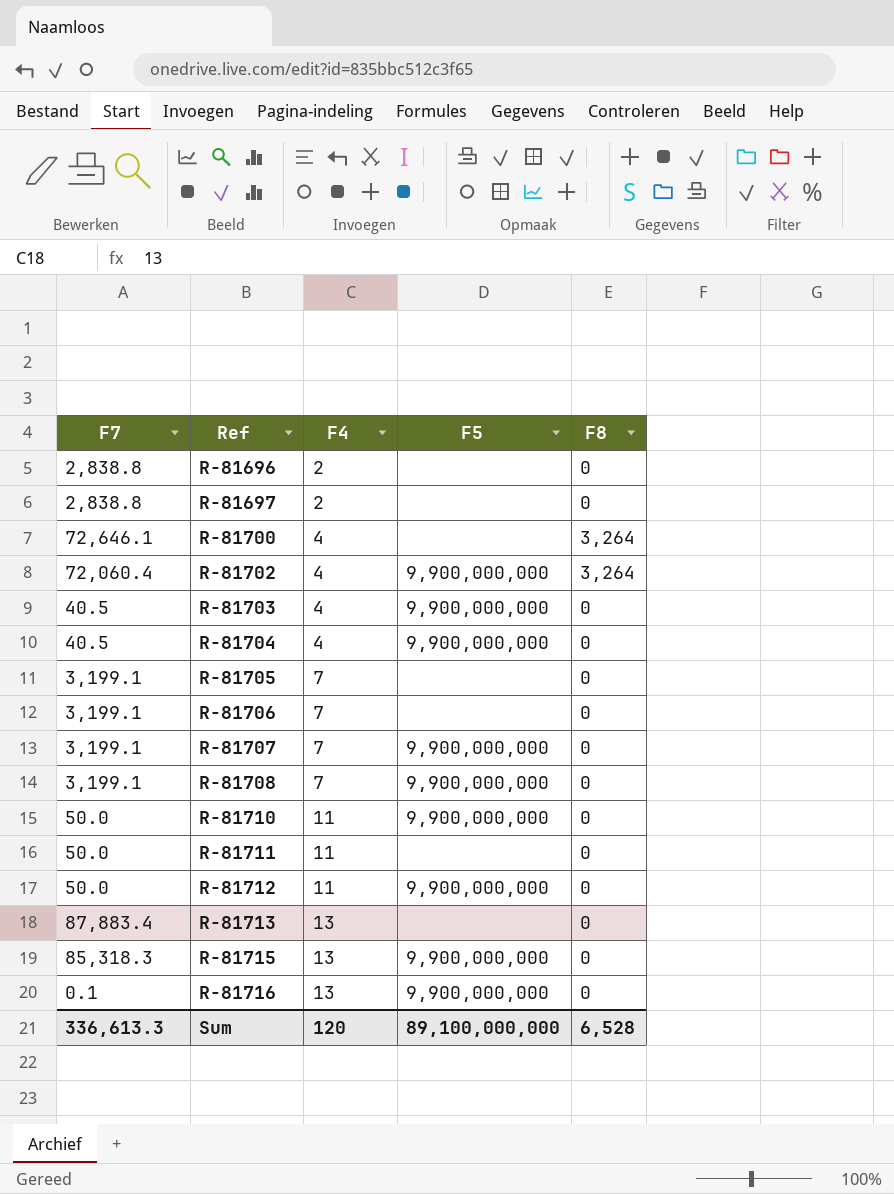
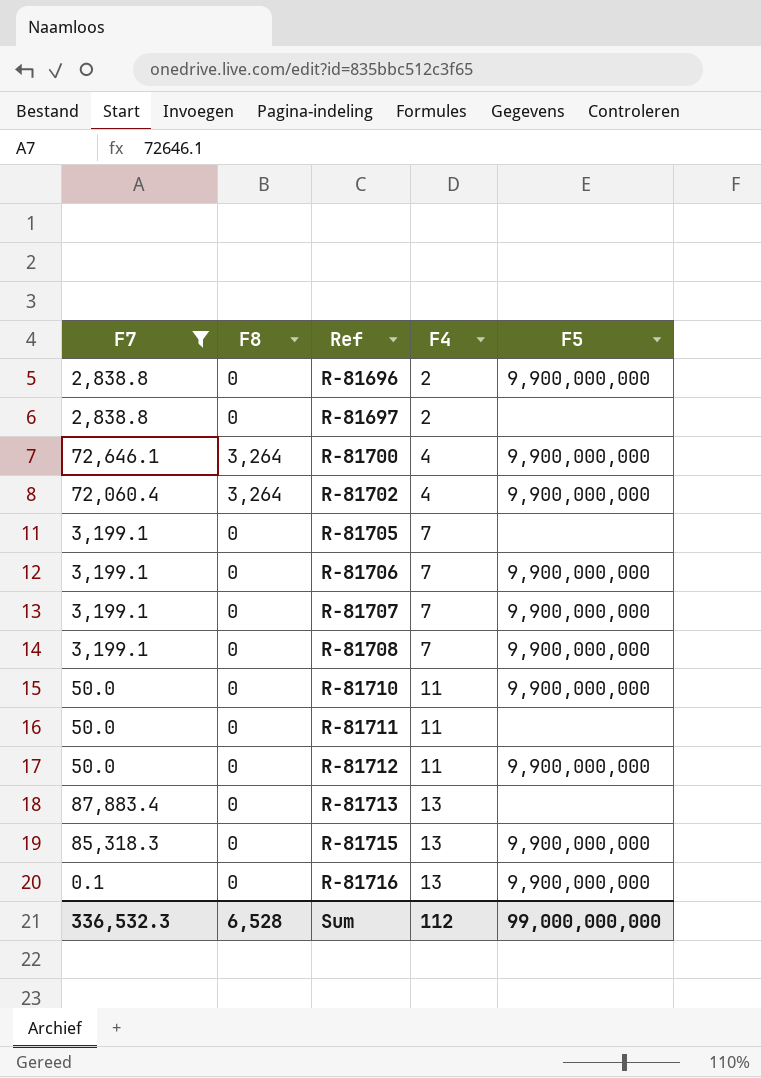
filter: none -> F7 != 40.5
column F8 | position: 5 -> 2
R-81696 | F5: none -> 9,900,000,000
R-81700 | F5: none -> 9,900,000,000
R-81706 | F5: none -> 9,900,000,000
Sum | F7: 336,613.3 -> 336,532.3
Sum | F4: 120 -> 112
Sum | F5: 89,100,000,000 -> 99,000,000,000

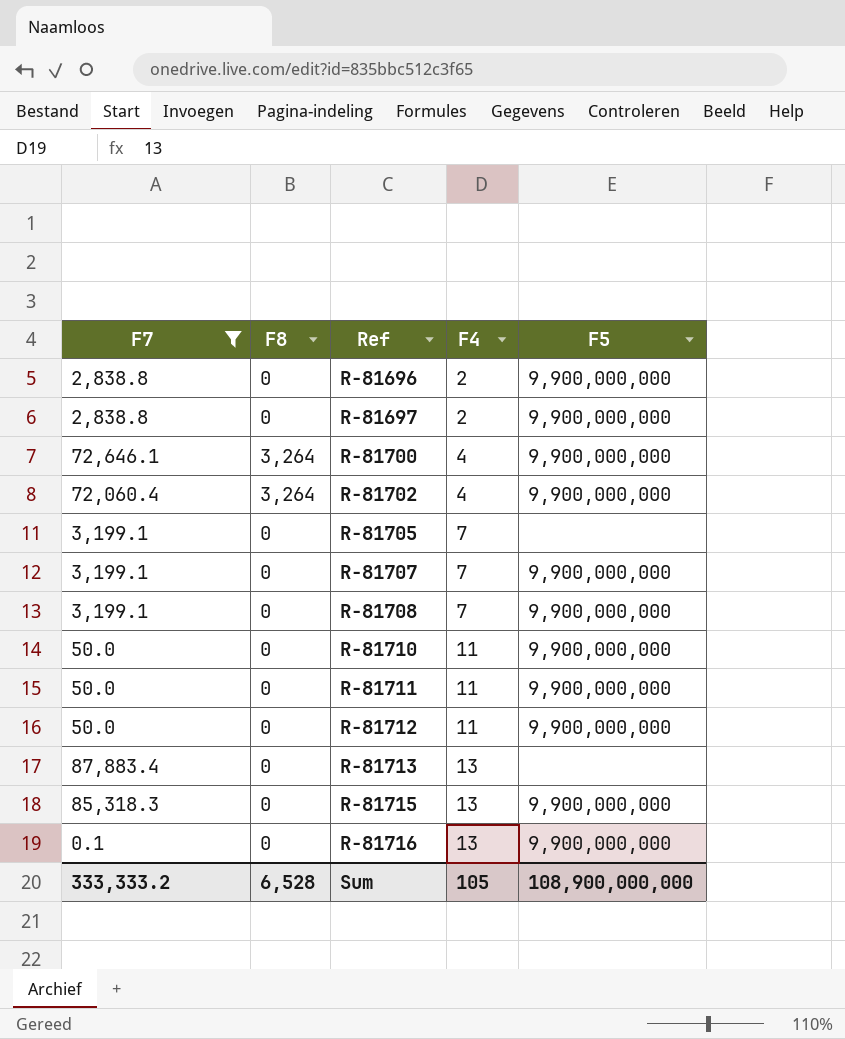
row R-81706: 3,199.1 | 0 | 7 | 9,900,000,000 -> none
R-81697 | F5: none -> 9,900,000,000
R-81711 | F5: none -> 9,900,000,000
Sum | F7: 336,532.3 -> 333,333.2
Sum | F4: 112 -> 105
Sum | F5: 99,000,000,000 -> 108,900,000,000

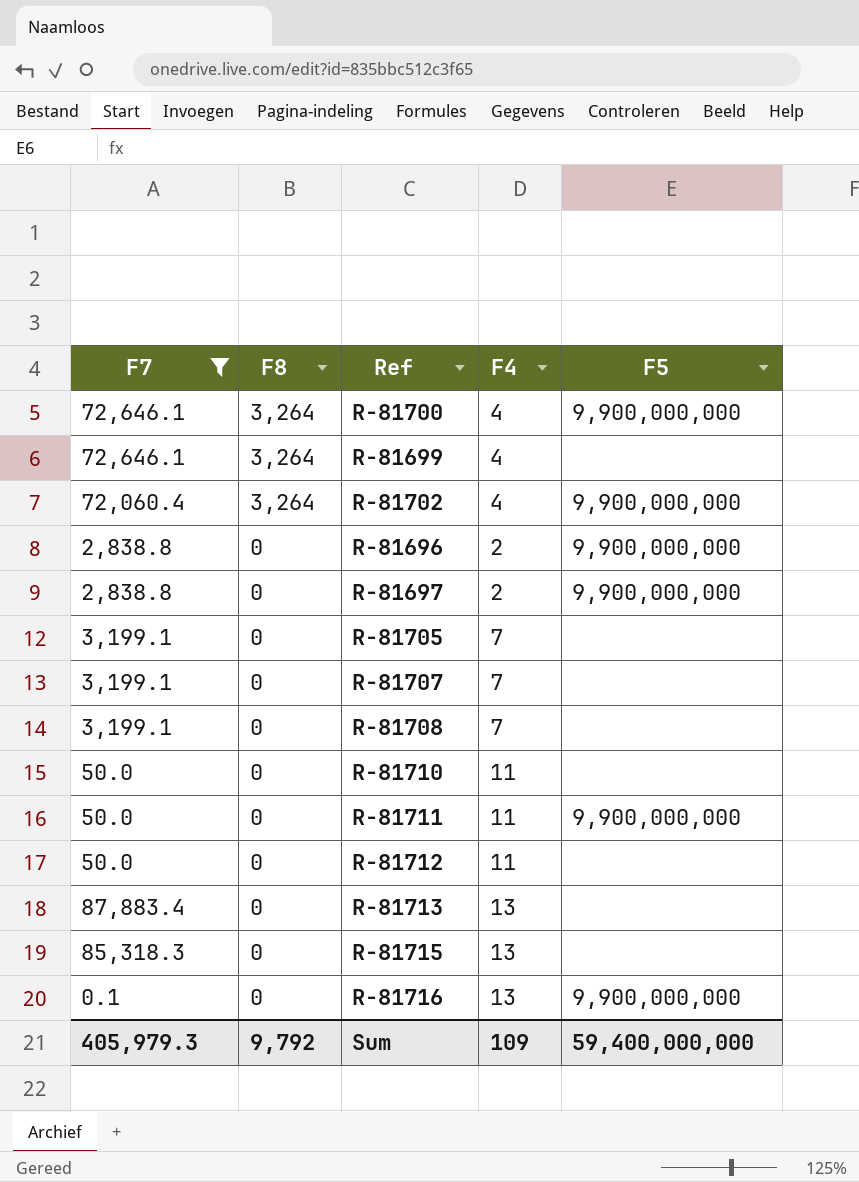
row order: Ref ascending -> F8 descending
row R-81699: none -> 72,646.1 | 3,264 | 4 | none
R-81707 | F5: 9,900,000,000 -> none
R-81708 | F5: 9,900,000,000 -> none
R-81710 | F5: 9,900,000,000 -> none
R-81712 | F5: 9,900,000,000 -> none
R-81715 | F5: 9,900,000,000 -> none
Sum | F7: 333,333.2 -> 405,979.3
Sum | F8: 6,528 -> 9,792
Sum | F4: 105 -> 109
Sum | F5: 108,900,000,000 -> 59,400,000,000

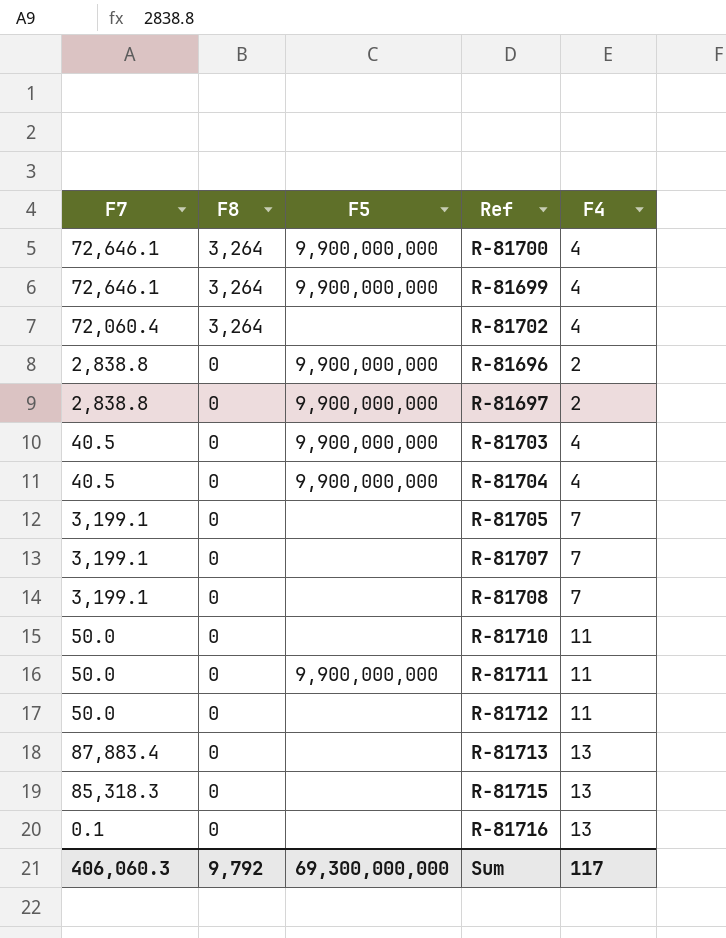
filter: F7 != 40.5 -> none
column F5 | position: 5 -> 3
R-81699 | F5: none -> 9,900,000,000
R-81702 | F5: 9,900,000,000 -> none
R-81716 | F5: 9,900,000,000 -> none
Sum | F7: 405,979.3 -> 406,060.3
Sum | F5: 59,400,000,000 -> 69,300,000,000
Sum | F4: 109 -> 117

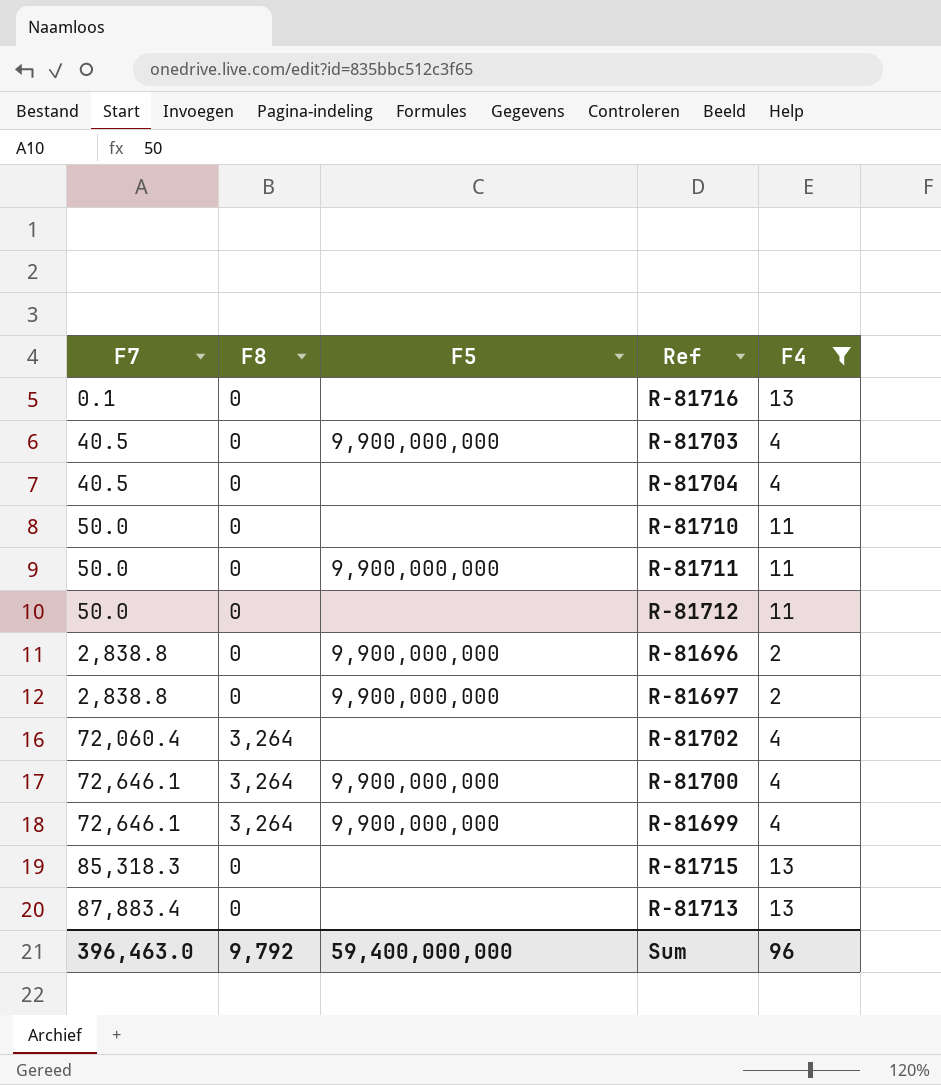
filter: none -> F4 != 7
row order: F8 descending -> F7 ascending
R-81704 | F5: 9,900,000,000 -> none
Sum | F7: 406,060.3 -> 396,463.0
Sum | F5: 69,300,000,000 -> 59,400,000,000
Sum | F4: 117 -> 96

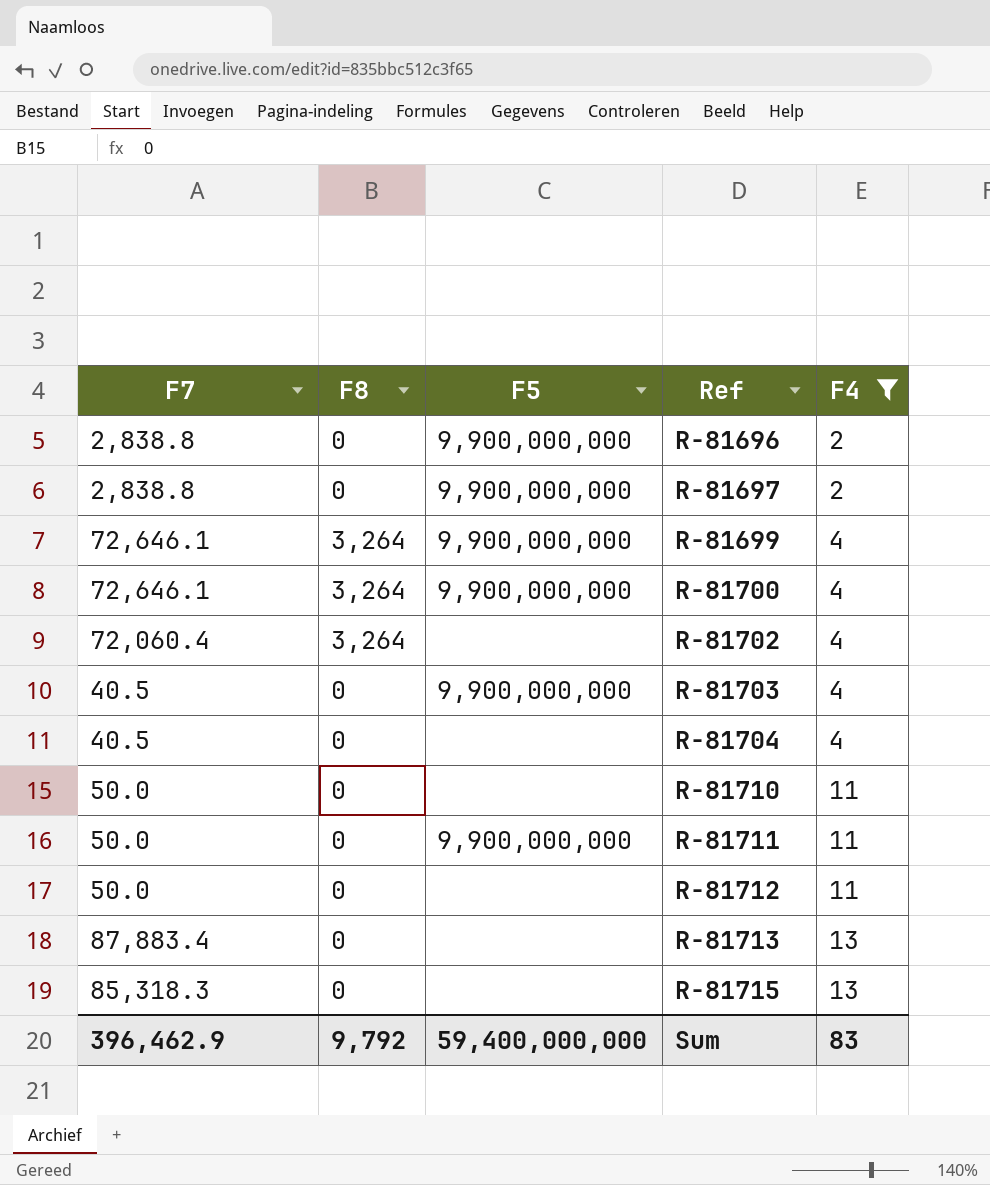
row order: F7 ascending -> Ref ascending
row R-81716: 0.1 | 0 | none | 13 -> none
Sum | F7: 396,463.0 -> 396,462.9
Sum | F4: 96 -> 83

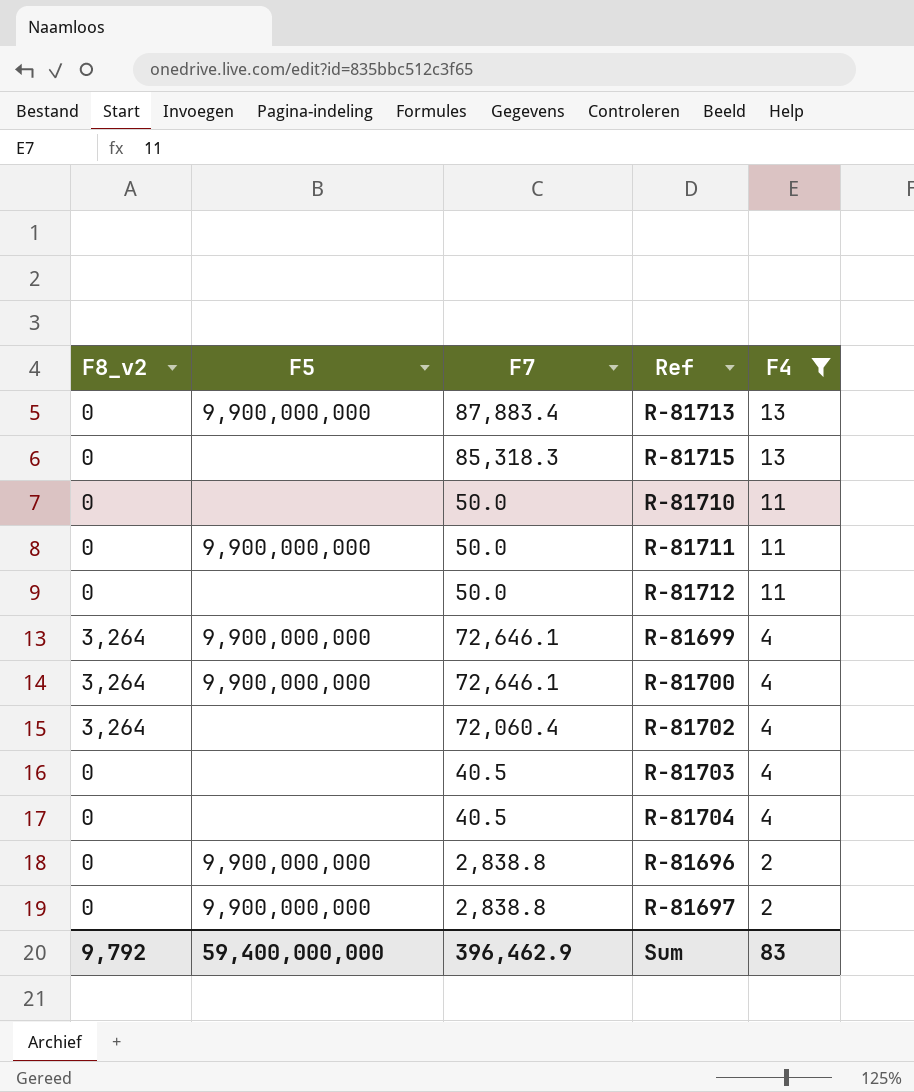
row order: Ref ascending -> F4 descending
column name: F8 -> F8_v2
column F7 | position: 1 -> 3
R-81713 | F5: none -> 9,900,000,000
R-81703 | F5: 9,900,000,000 -> none

